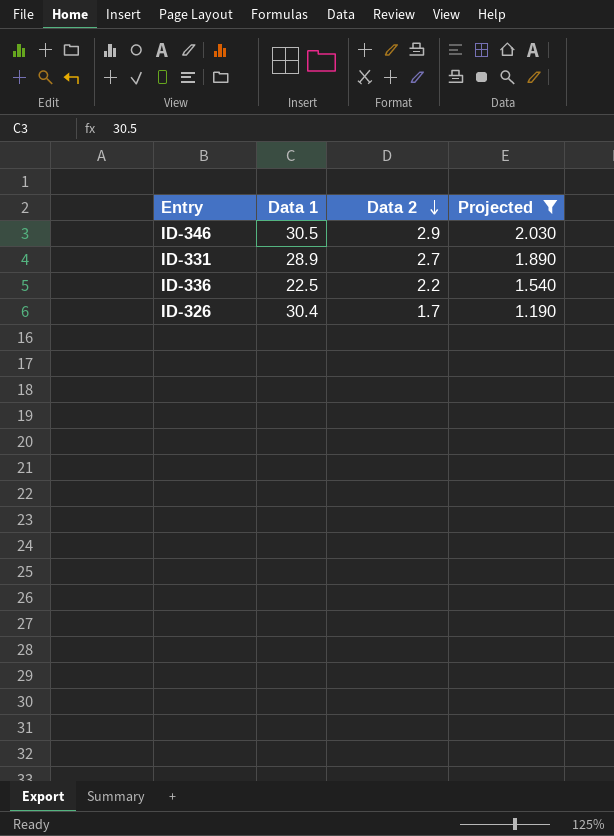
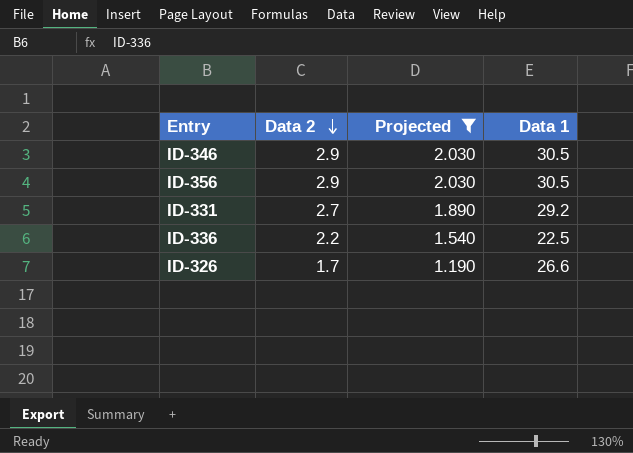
column Data 1 | position: 2 -> 4
row ID-356: none -> 2.9 | 2.030 | 30.5
ID-331 | Data 1: 28.9 -> 29.2
ID-326 | Data 1: 30.4 -> 26.6

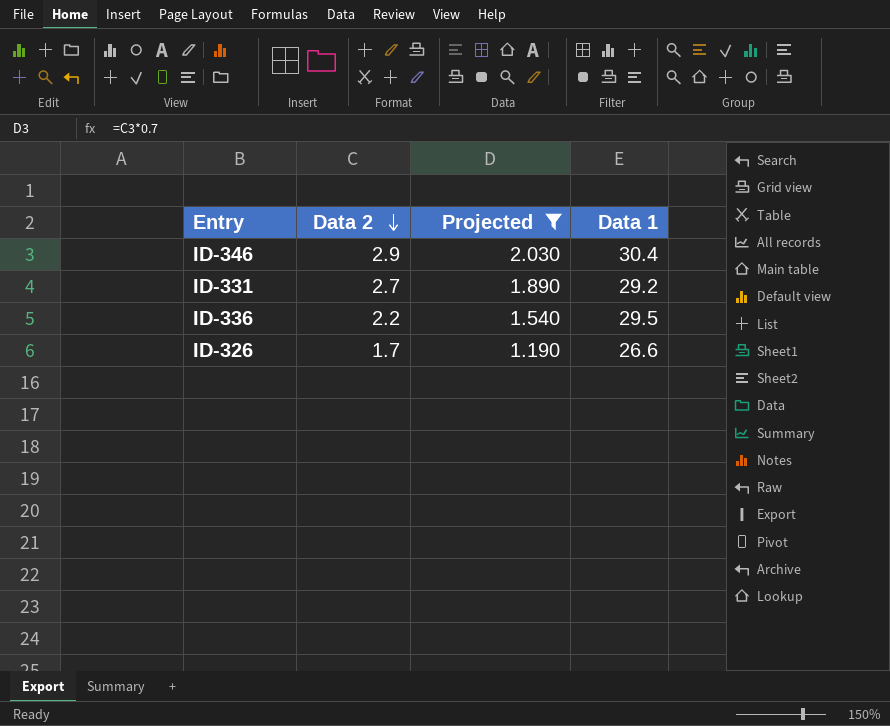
row ID-356: 2.9 | 2.030 | 30.5 -> none
ID-346 | Data 1: 30.5 -> 30.4
ID-336 | Data 1: 22.5 -> 29.5

